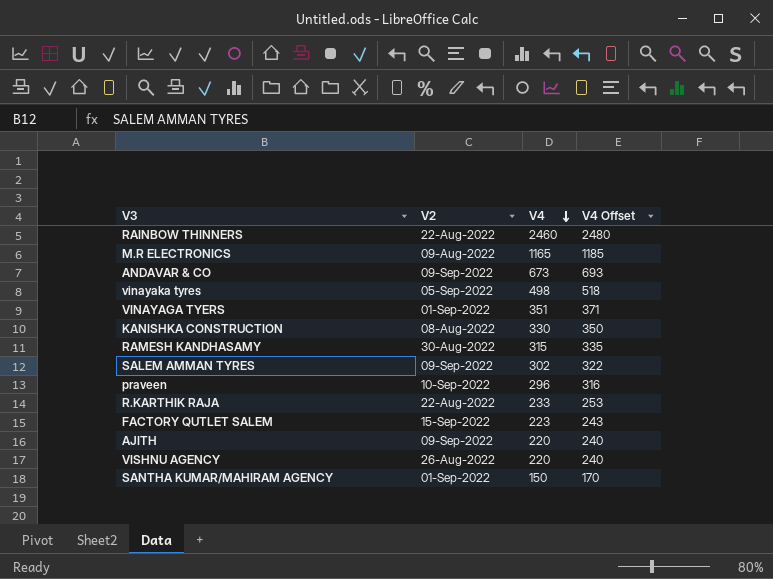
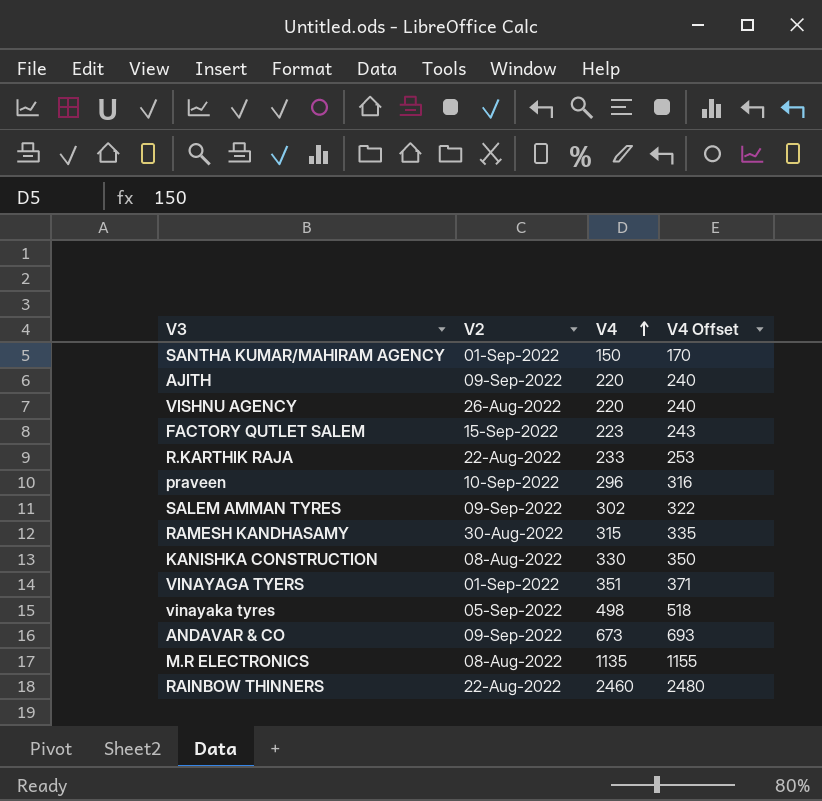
row order: V4 descending -> V4 ascending
M.R ELECTRONICS | V2: 09-Aug-2022 -> 08-Aug-2022
M.R ELECTRONICS | V4: 1165 -> 1135
M.R ELECTRONICS | V4 Offset: 1185 -> 1155

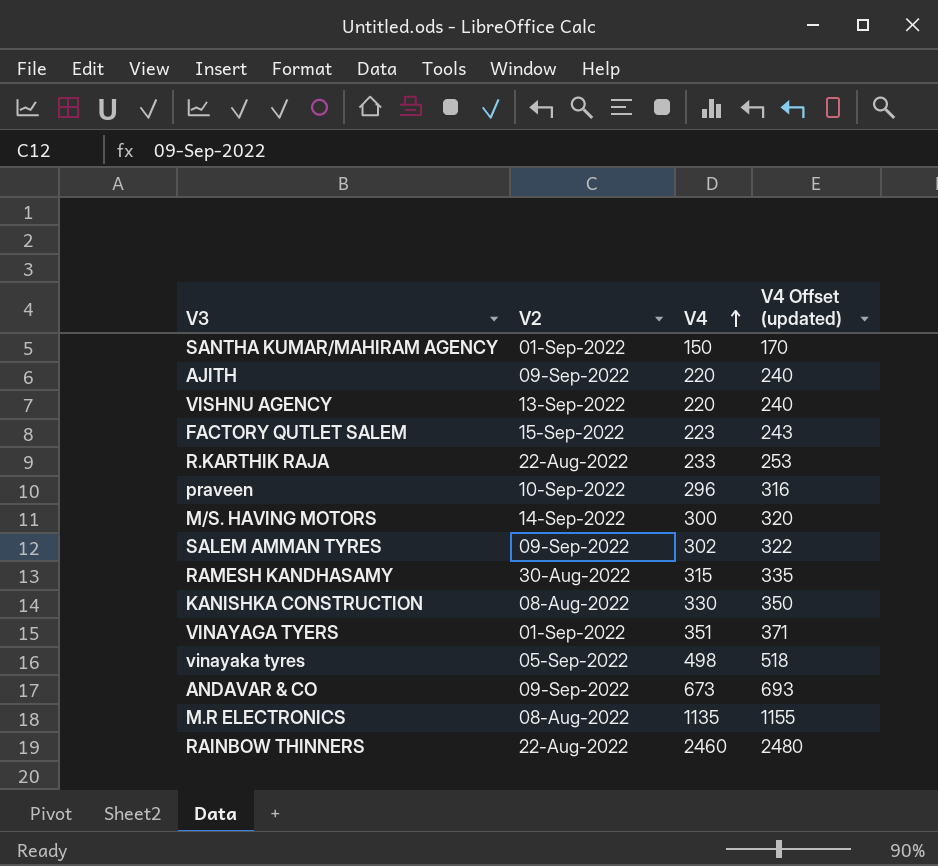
column name: V4 Offset -> V4 Offset (updated)
VISHNU AGENCY | V2: 26-Aug-2022 -> 13-Sep-2022
row M/S. HAVING MOTORS: none -> 14-Sep-2022 | 300 | 320

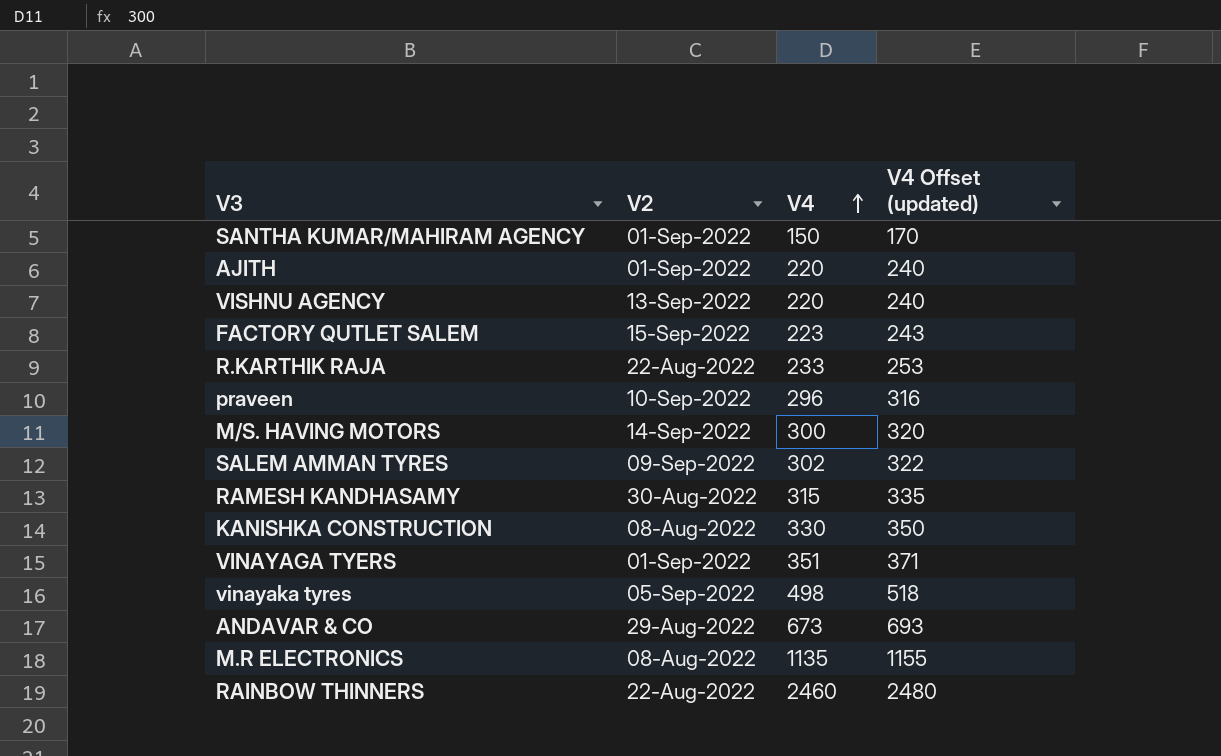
AJITH | V2: 09-Sep-2022 -> 01-Sep-2022
ANDAVAR & CO | V2: 09-Sep-2022 -> 29-Aug-2022

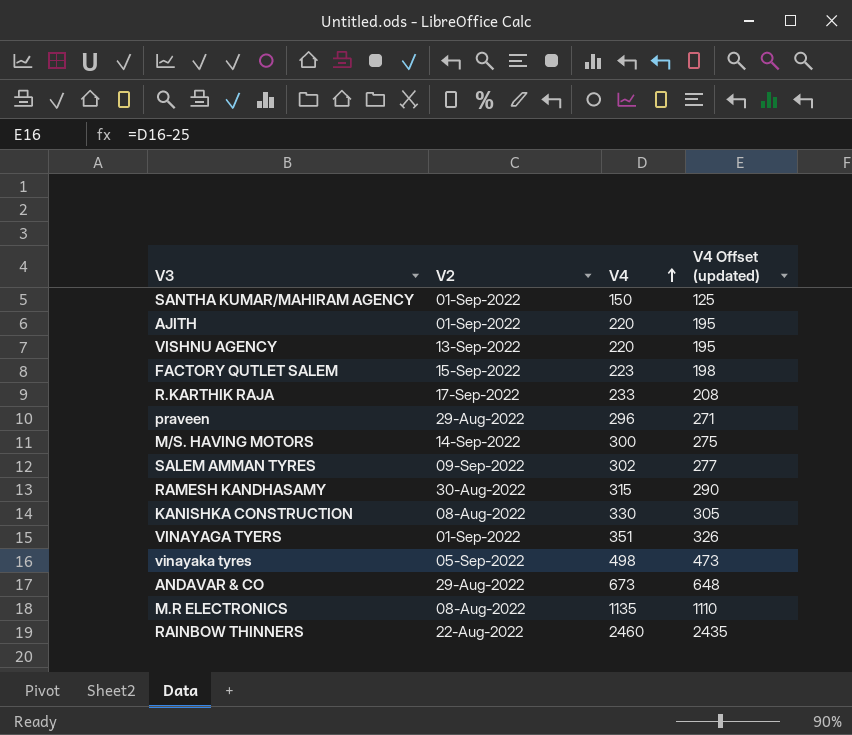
column V4 Offset (updated) | formula: [V4] + 20 -> [V4] - 25
R.KARTHIK RAJA | V2: 22-Aug-2022 -> 17-Sep-2022
praveen | V2: 10-Sep-2022 -> 29-Aug-2022

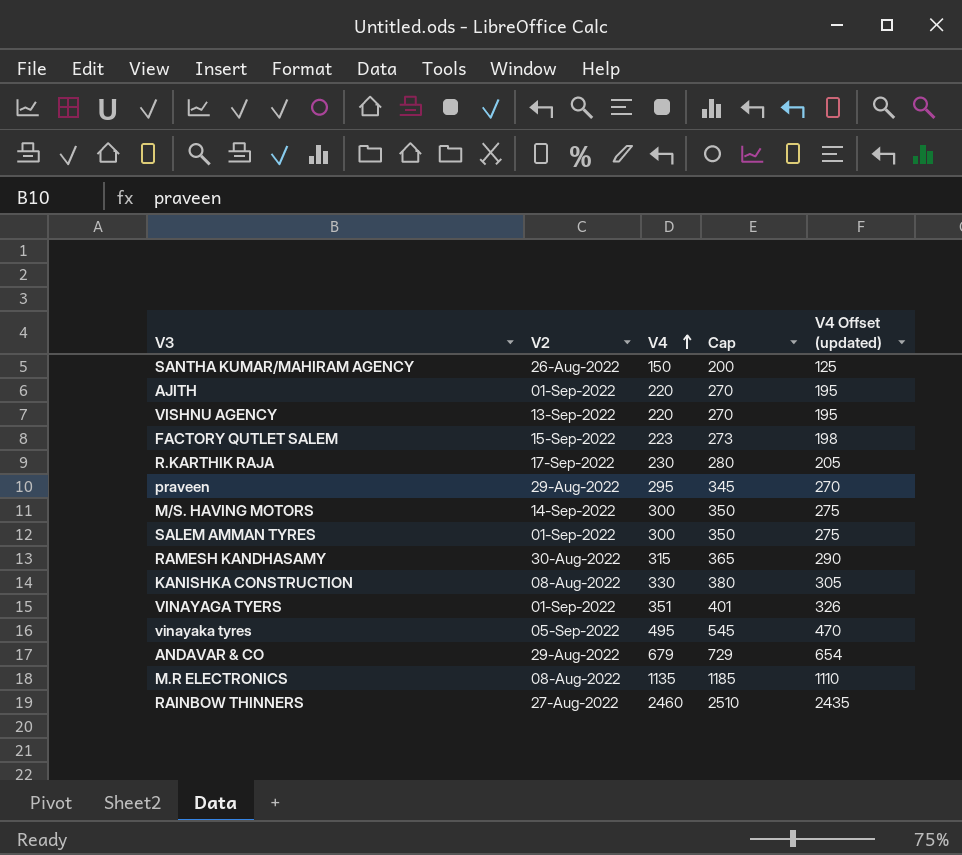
column Cap | formula: none -> [V4] + 50
SANTHA KUMAR/MAHIRAM AGENCY | V2: 01-Sep-2022 -> 26-Aug-2022
R.KARTHIK RAJA | V4: 233 -> 230
R.KARTHIK RAJA | V4 Offset (updated): 208 -> 205
praveen | V4: 296 -> 295
praveen | V4 Offset (updated): 271 -> 270
SALEM AMMAN TYRES | V2: 09-Sep-2022 -> 01-Sep-2022
SALEM AMMAN TYRES | V4: 302 -> 300
SALEM AMMAN TYRES | V4 Offset (updated): 277 -> 275
vinayaka tyres | V4: 498 -> 495
vinayaka tyres | V4 Offset (updated): 473 -> 470
ANDAVAR & CO | V4: 673 -> 679
ANDAVAR & CO | V4 Offset (updated): 648 -> 654
RAINBOW THINNERS | V2: 22-Aug-2022 -> 27-Aug-2022

